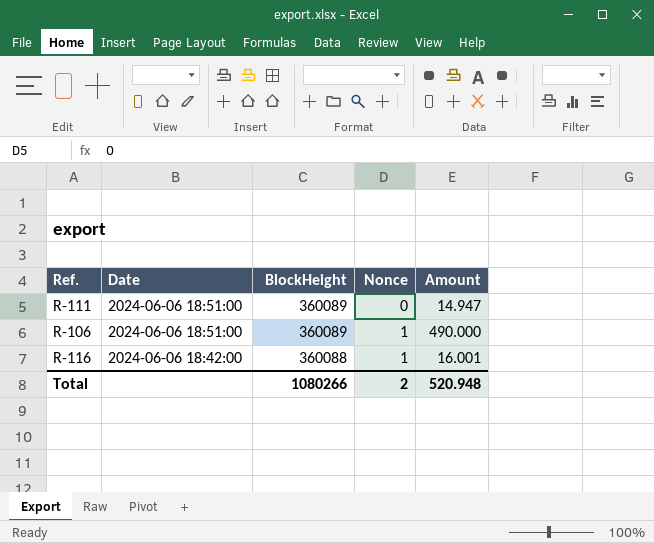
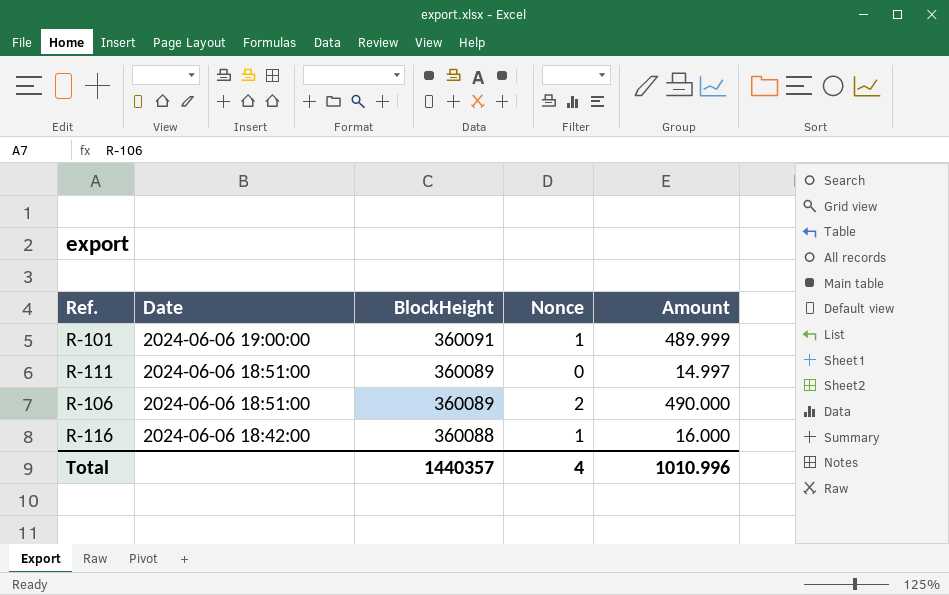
row R-101: none -> 2024-06-06 19:00:00 | 360091 | 1 | 489.999
R-111 | Amount: 14.947 -> 14.997
R-106 | Nonce: 1 -> 2
R-116 | Amount: 16.001 -> 16.000
Total | BlockHeight: 1080266 -> 1440357
Total | Nonce: 2 -> 4
Total | Amount: 520.948 -> 1010.996

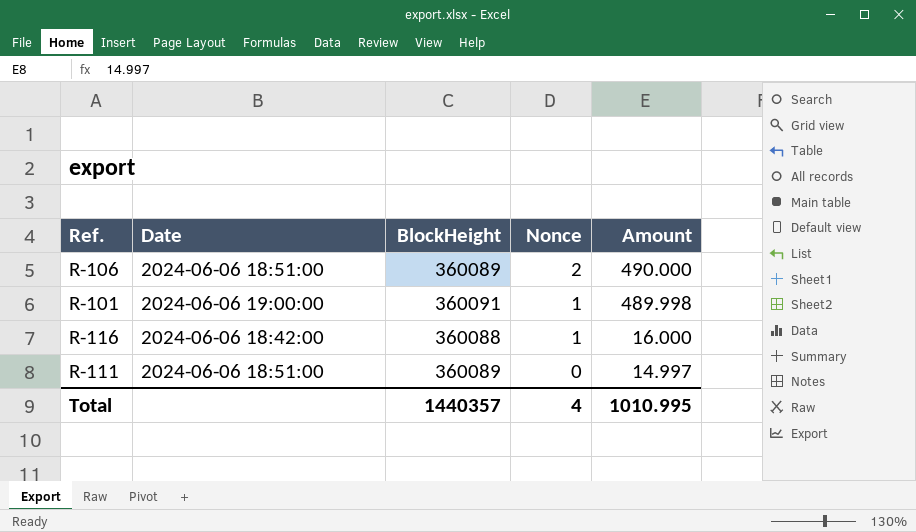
row order: Date descending -> Nonce descending
R-101 | Amount: 489.999 -> 489.998
Total | Amount: 1010.996 -> 1010.995

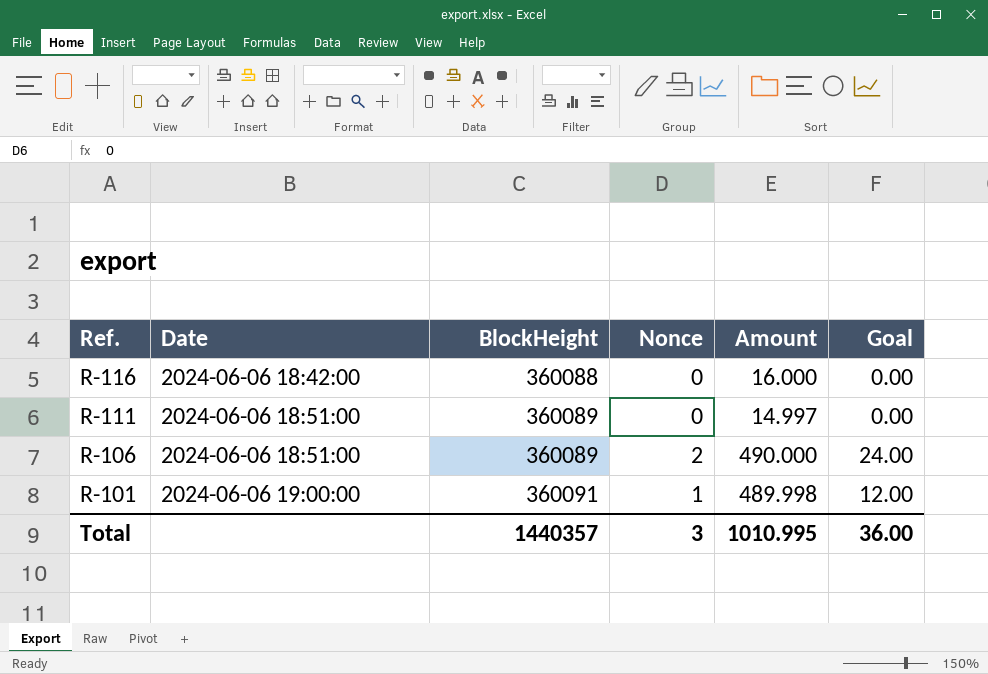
row order: Nonce descending -> Ref. descending
column Goal | formula: none -> [Nonce] * 12
R-116 | Nonce: 1 -> 0
Total | Nonce: 4 -> 3

